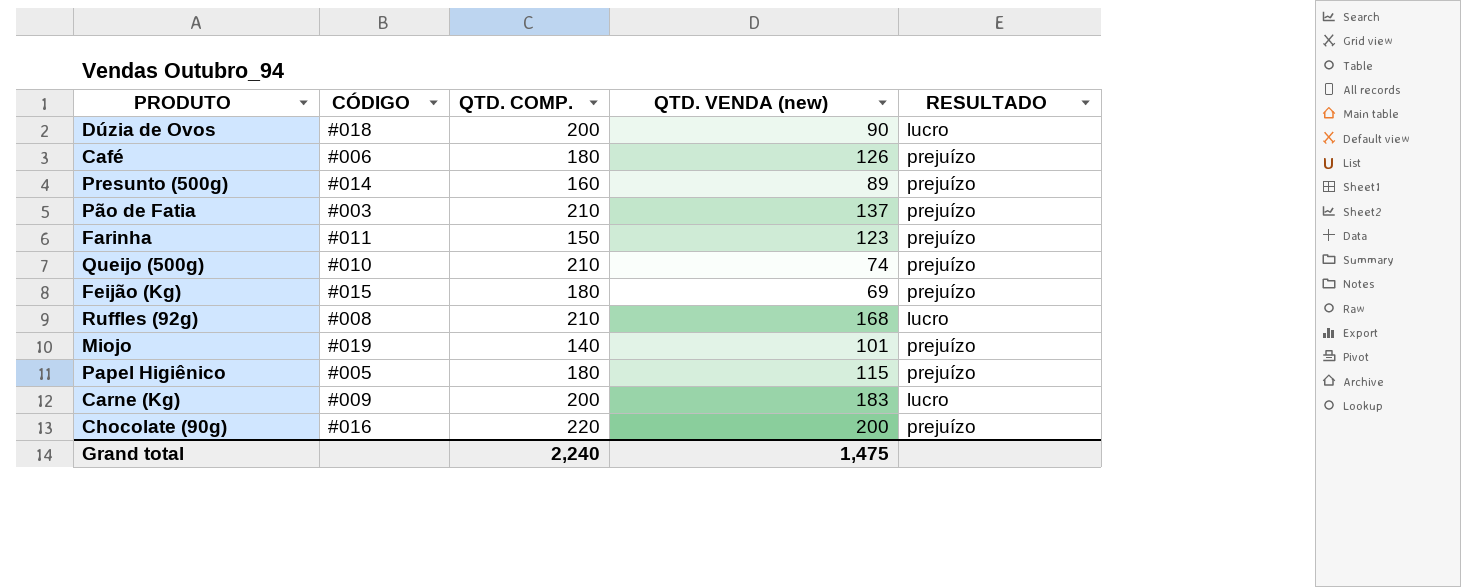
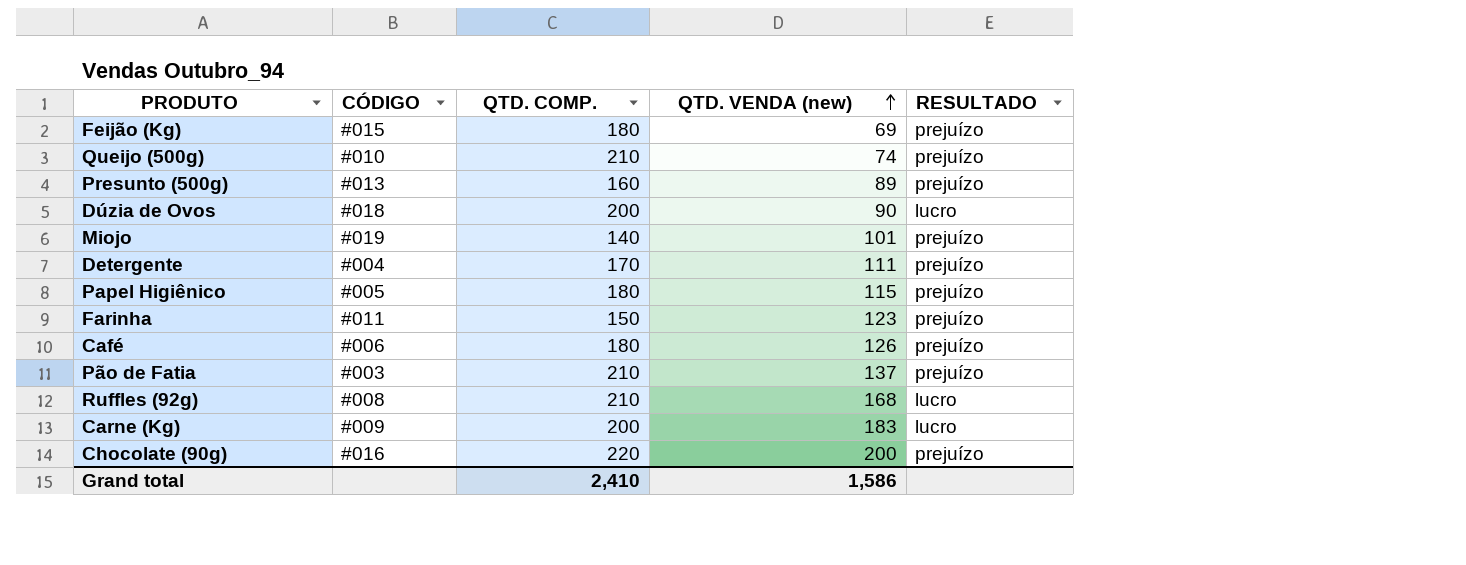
row order: none -> QTD. VENDA (new) ascending
Presunto (500g) | CÓDIGO: #014 -> #013
row Detergente: none -> #004 | 170 | 111 | prejuízo
Grand total | QTD. COMP.: 2,240 -> 2,410
Grand total | QTD. VENDA (new): 1,475 -> 1,586

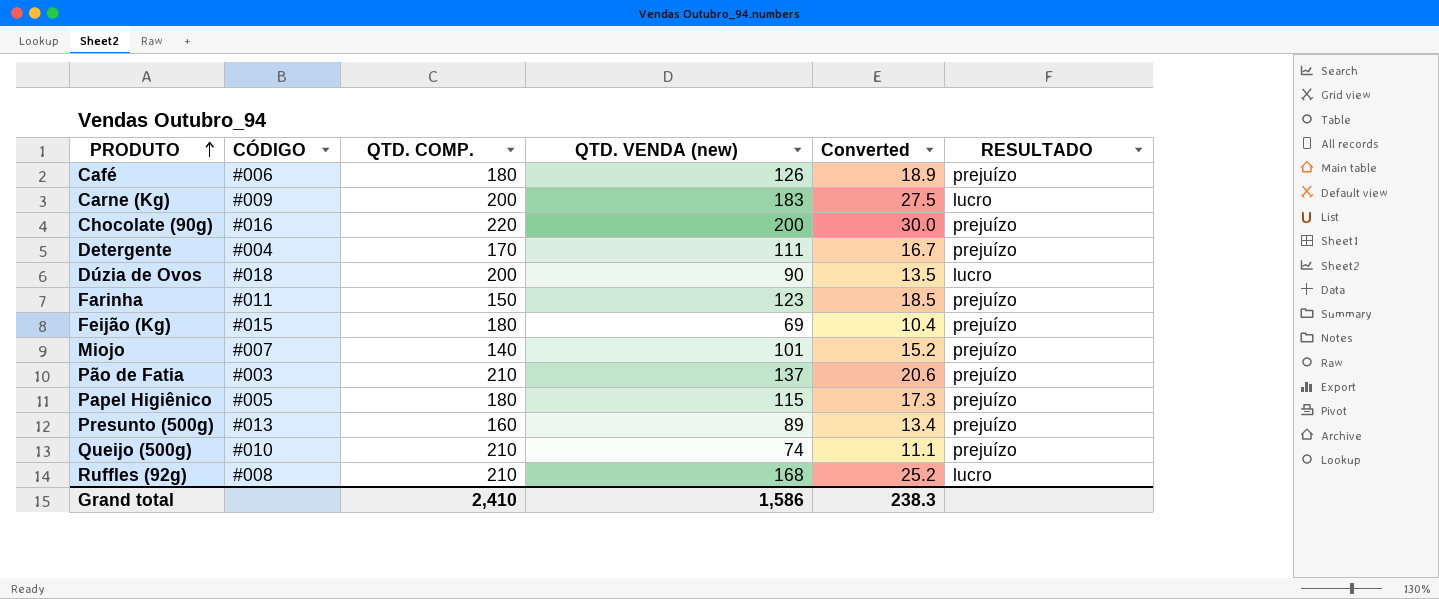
row order: QTD. VENDA (new) ascending -> PRODUTO ascending
column Converted | formula: none -> [QTD. VENDA (new)] * 0.15
Miojo | CÓDIGO: #019 -> #007

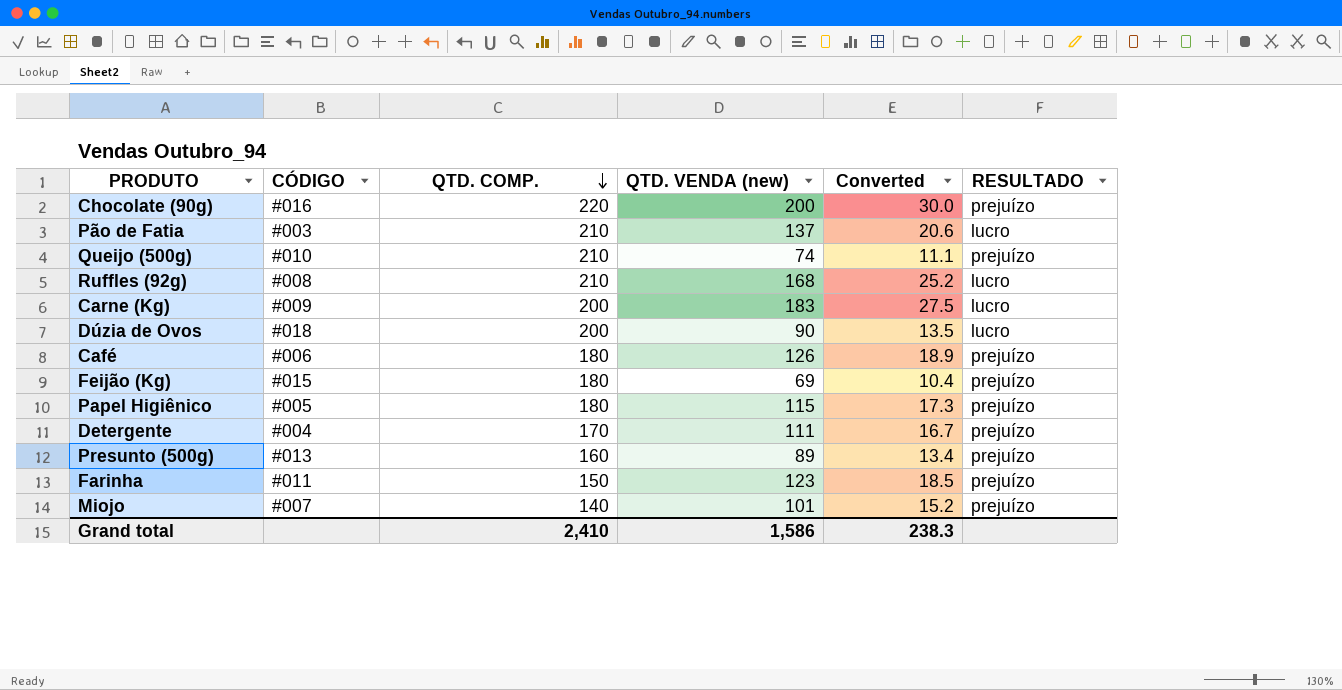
row order: PRODUTO ascending -> QTD. COMP. descending
Pão de Fatia | RESULTADO: prejuízo -> lucro

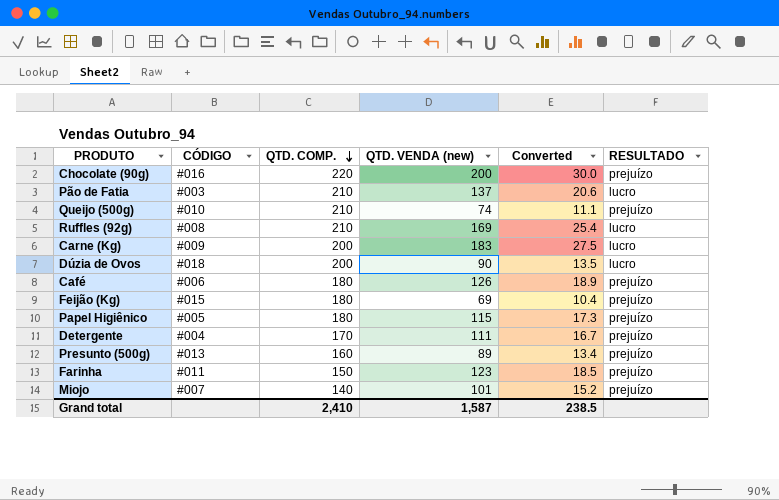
Ruffles (92g) | QTD. VENDA (new): 168 -> 169
Ruffles (92g) | Converted: 25.2 -> 25.4
Grand total | QTD. VENDA (new): 1,586 -> 1,587
Grand total | Converted: 238.3 -> 238.5

